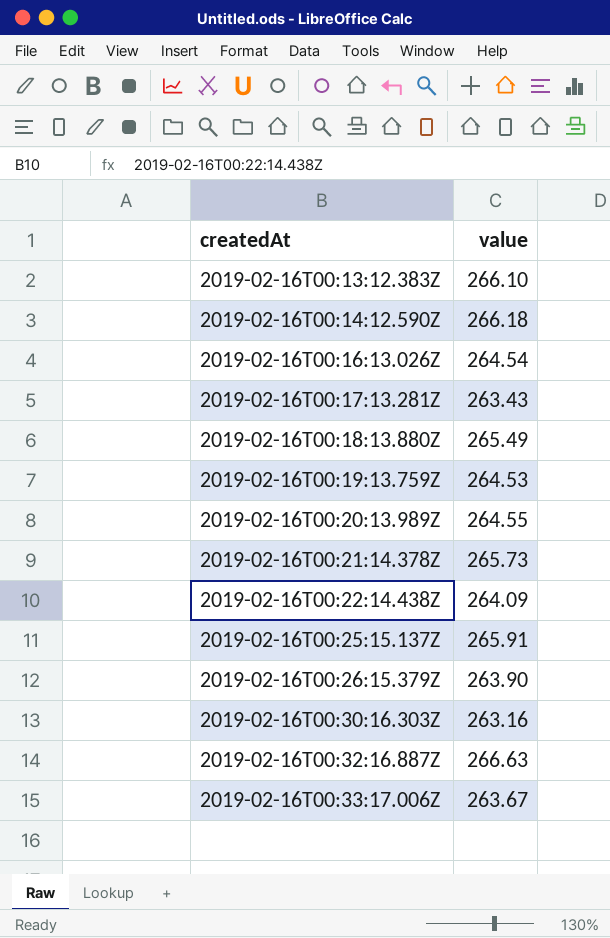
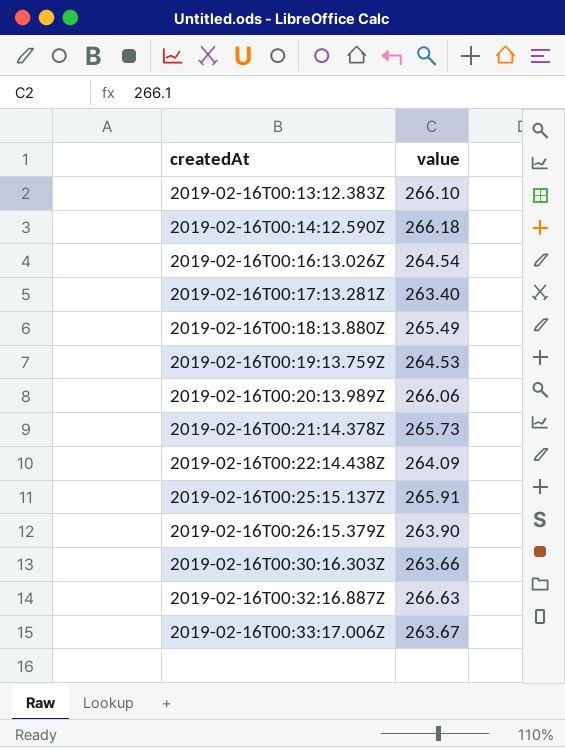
2019-02-16T00:17:13.281Z | value: 263.43 -> 263.40
2019-02-16T00:20:13.989Z | value: 264.55 -> 266.06
2019-02-16T00:30:16.303Z | value: 263.16 -> 263.66

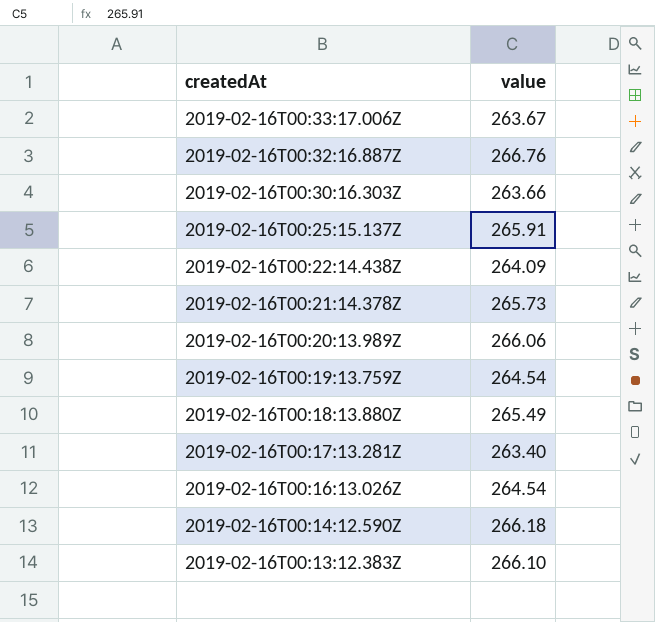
row order: createdAt ascending -> createdAt descending
row 2019-02-16T00:26:15.379Z: 263.90 -> none
2019-02-16T00:32:16.887Z | value: 266.63 -> 266.76
2019-02-16T00:19:13.759Z | value: 264.53 -> 264.54

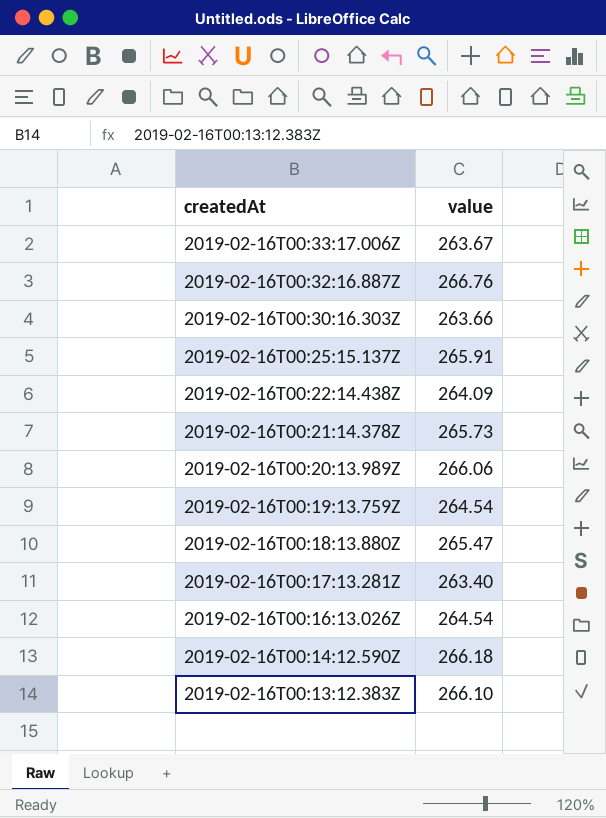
2019-02-16T00:18:13.880Z | value: 265.49 -> 265.47

